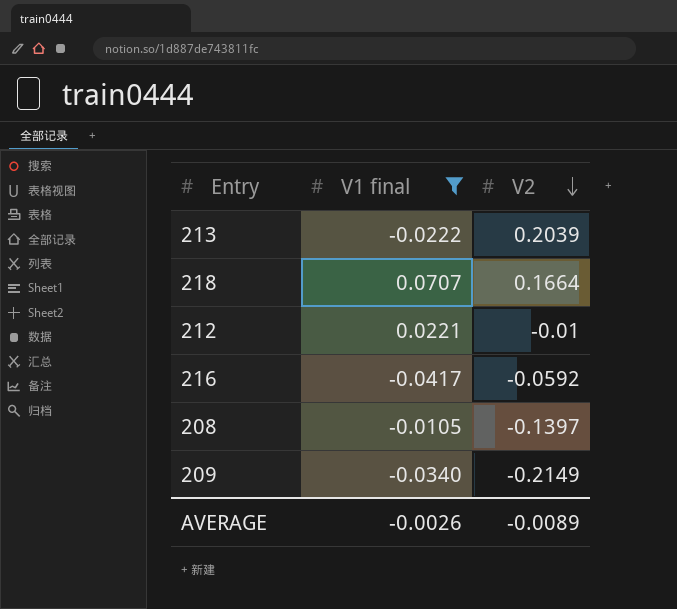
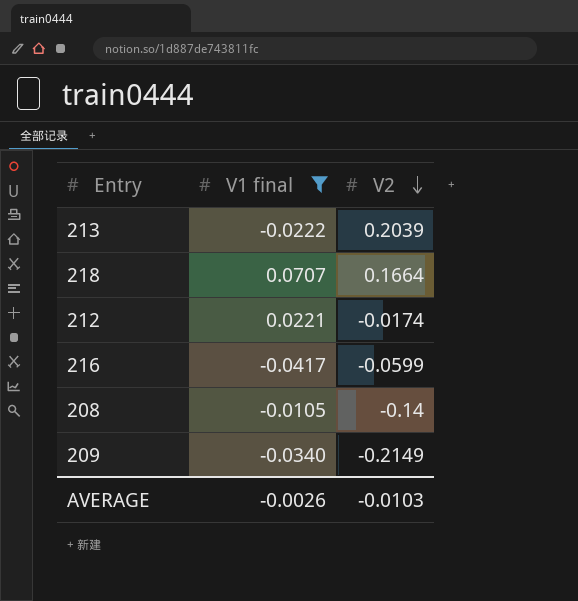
212 | V2: -0.01 -> -0.0174
216 | V2: -0.0592 -> -0.0599
208 | V2: -0.1397 -> -0.14
AVERAGE | V2: -0.0089 -> -0.0103

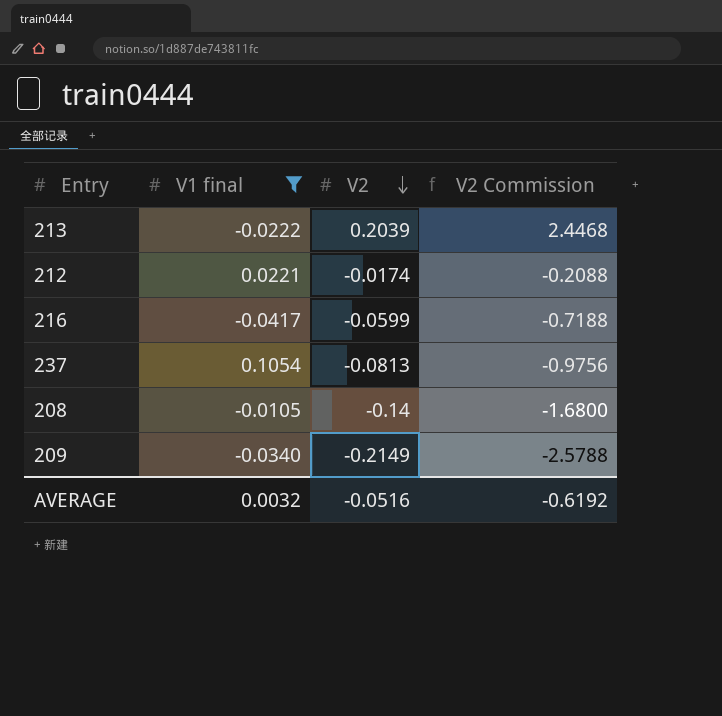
column V2 Commission | formula: none -> [V2] * 12
row 218: 0.0707 | 0.1664 -> none
row 237: none -> 0.1054 | -0.0813 | -0.9756
AVERAGE | V1 final: -0.0026 -> 0.0032
AVERAGE | V2: -0.0103 -> -0.0516

